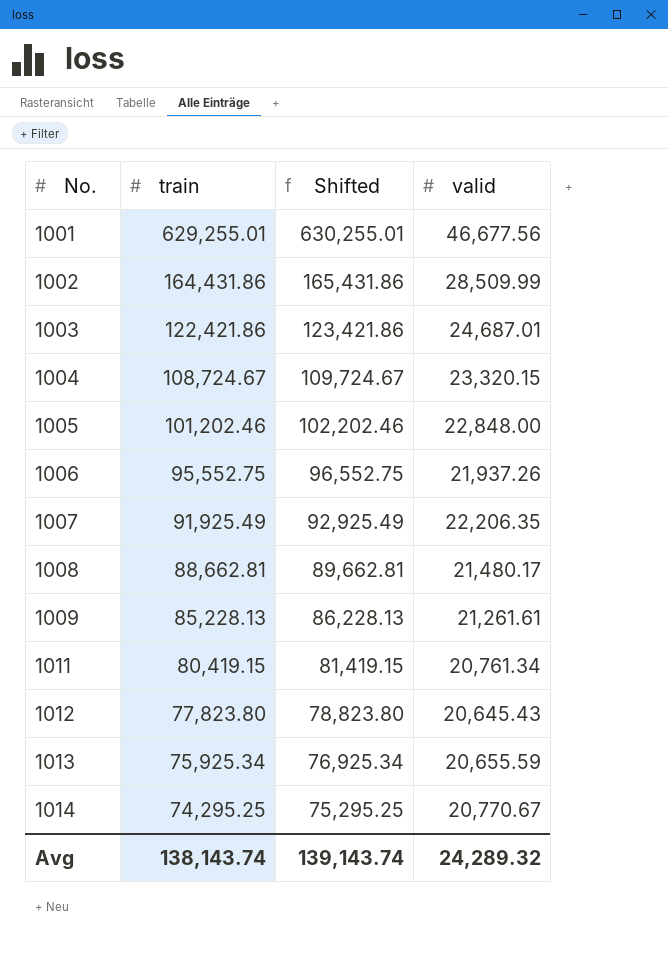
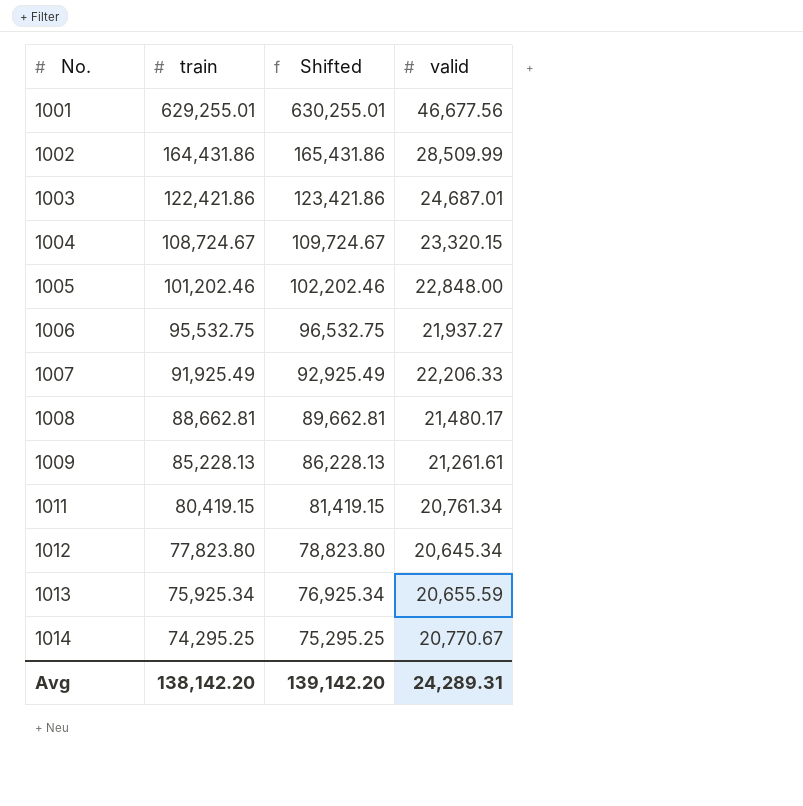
1006 | train: 95,552.75 -> 95,532.75
1006 | Shifted: 96,552.75 -> 96,532.75
1006 | valid: 21,937.26 -> 21,937.27
1007 | valid: 22,206.35 -> 22,206.33
1012 | valid: 20,645.43 -> 20,645.34
Avg | train: 138,143.74 -> 138,142.20
Avg | Shifted: 139,143.74 -> 139,142.20
Avg | valid: 24,289.32 -> 24,289.31

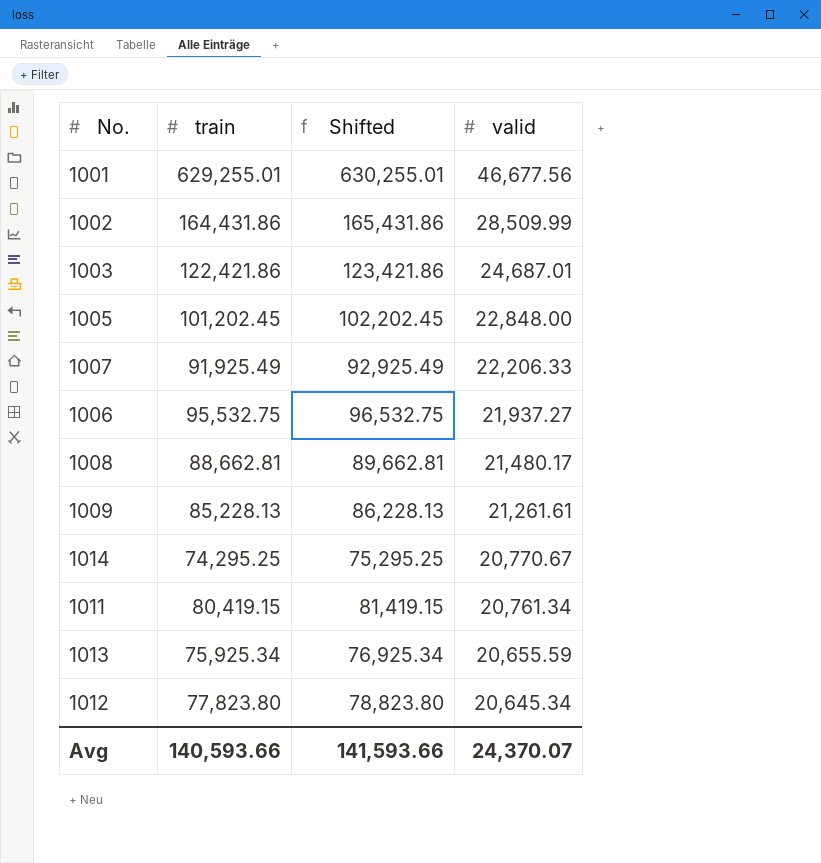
row order: No. ascending -> valid descending
row 1004: 108,724.67 | 109,724.67 | 23,320.15 -> none
1005 | train: 101,202.46 -> 101,202.45
1005 | Shifted: 102,202.46 -> 102,202.45
Avg | train: 138,142.20 -> 140,593.66
Avg | Shifted: 139,142.20 -> 141,593.66
Avg | valid: 24,289.31 -> 24,370.07

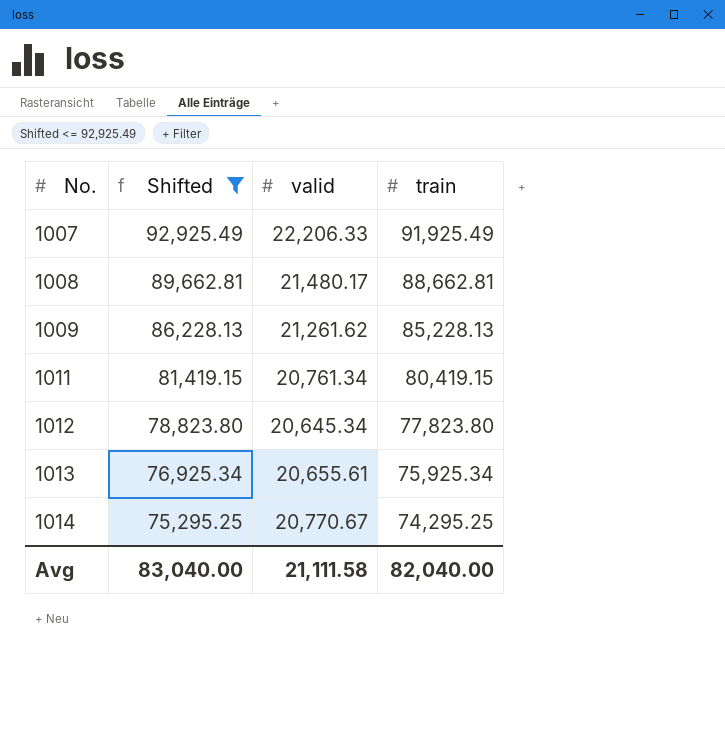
filter: none -> Shifted <= 92,925.49
row order: valid descending -> No. ascending
column train | position: 2 -> 4
1009 | valid: 21,261.61 -> 21,261.62
1013 | valid: 20,655.59 -> 20,655.61
Avg | Shifted: 141,593.66 -> 83,040.00
Avg | valid: 24,370.07 -> 21,111.58
Avg | train: 140,593.66 -> 82,040.00

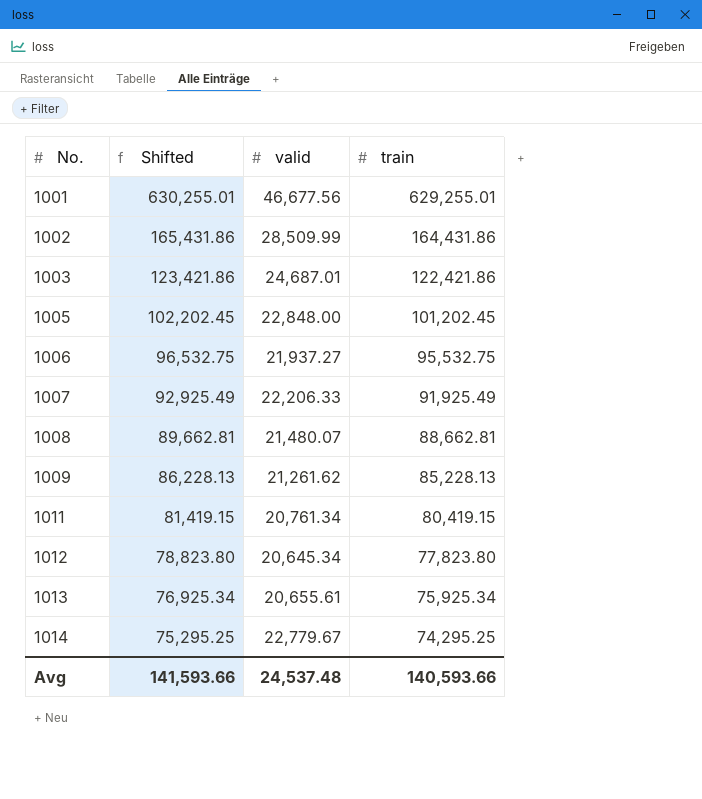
filter: Shifted <= 92,925.49 -> none
1008 | valid: 21,480.17 -> 21,480.07
1014 | valid: 20,770.67 -> 22,779.67
Avg | Shifted: 83,040.00 -> 141,593.66
Avg | valid: 21,111.58 -> 24,537.48
Avg | train: 82,040.00 -> 140,593.66

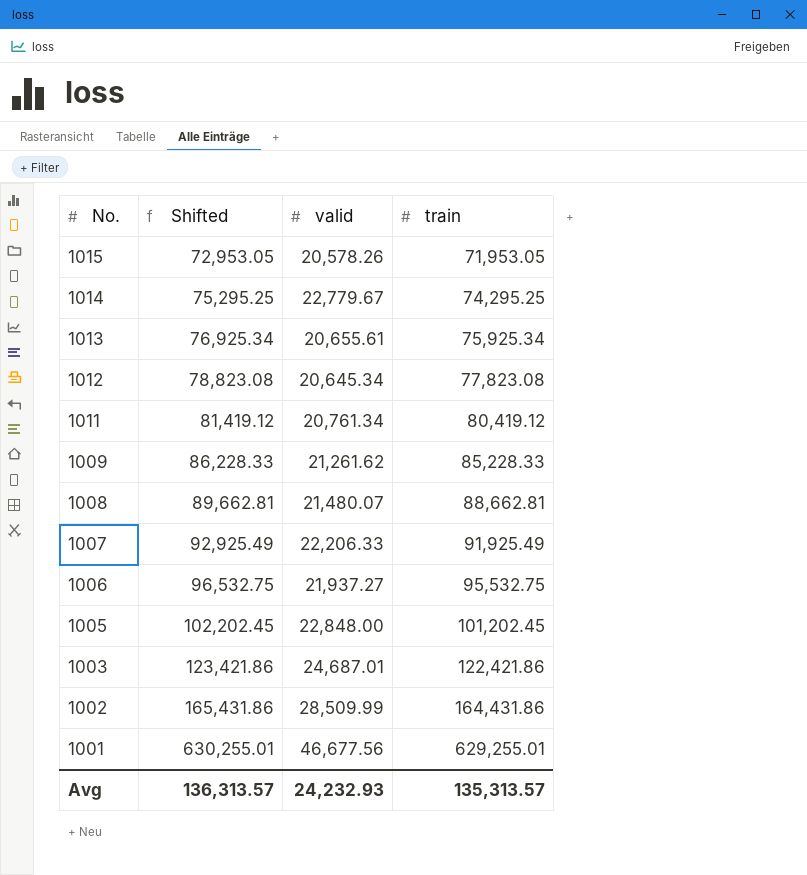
row order: No. ascending -> No. descending
row 1015: none -> 72,953.05 | 20,578.26 | 71,953.05
1012 | Shifted: 78,823.80 -> 78,823.08
1012 | train: 77,823.80 -> 77,823.08
1011 | Shifted: 81,419.15 -> 81,419.12
1011 | train: 80,419.15 -> 80,419.12
1009 | Shifted: 86,228.13 -> 86,228.33
1009 | train: 85,228.13 -> 85,228.33
Avg | Shifted: 141,593.66 -> 136,313.57
Avg | valid: 24,537.48 -> 24,232.93
Avg | train: 140,593.66 -> 135,313.57

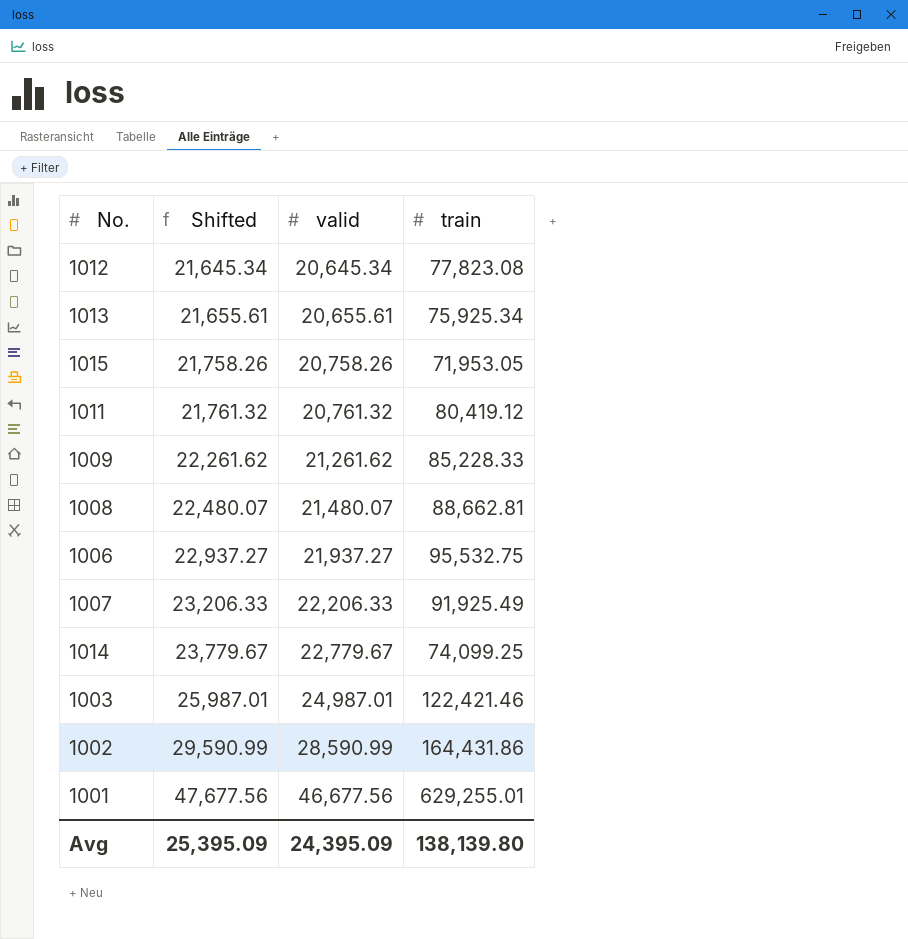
row order: No. descending -> Shifted ascending
column Shifted | formula: [train] + 1000 -> [valid] + 1000
row 1005: 102,202.45 | 22,848.00 | 101,202.45 -> none
1015 | valid: 20,578.26 -> 20,758.26
1011 | valid: 20,761.34 -> 20,761.32
1014 | train: 74,295.25 -> 74,099.25
1003 | valid: 24,687.01 -> 24,987.01
1003 | train: 122,421.86 -> 122,421.46
1002 | valid: 28,509.99 -> 28,590.99
Avg | Shifted: 136,313.57 -> 25,395.09
Avg | valid: 24,232.93 -> 24,395.09
Avg | train: 135,313.57 -> 138,139.80

